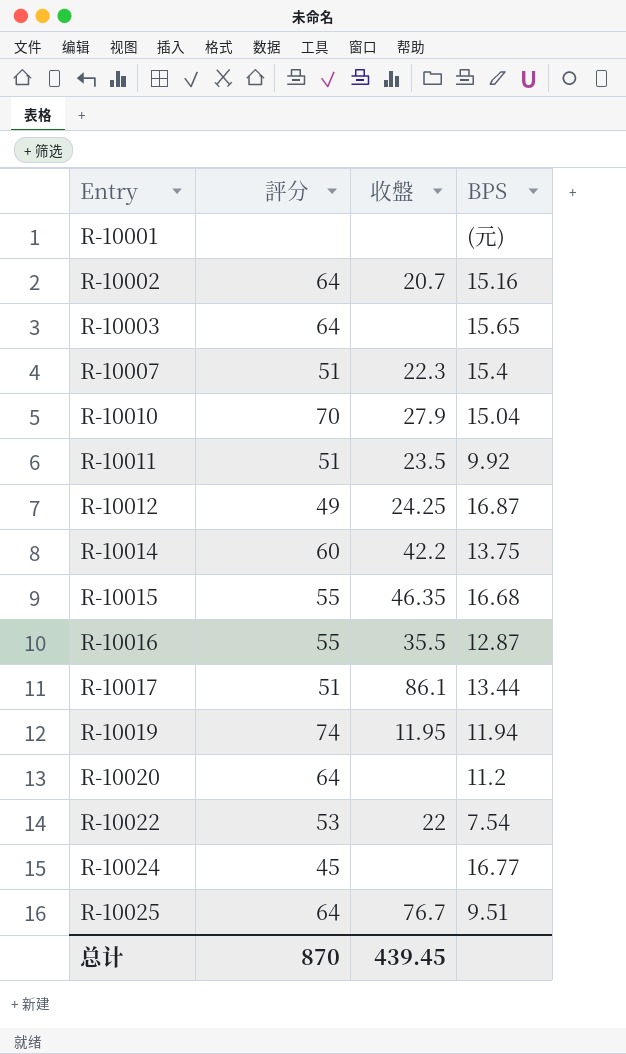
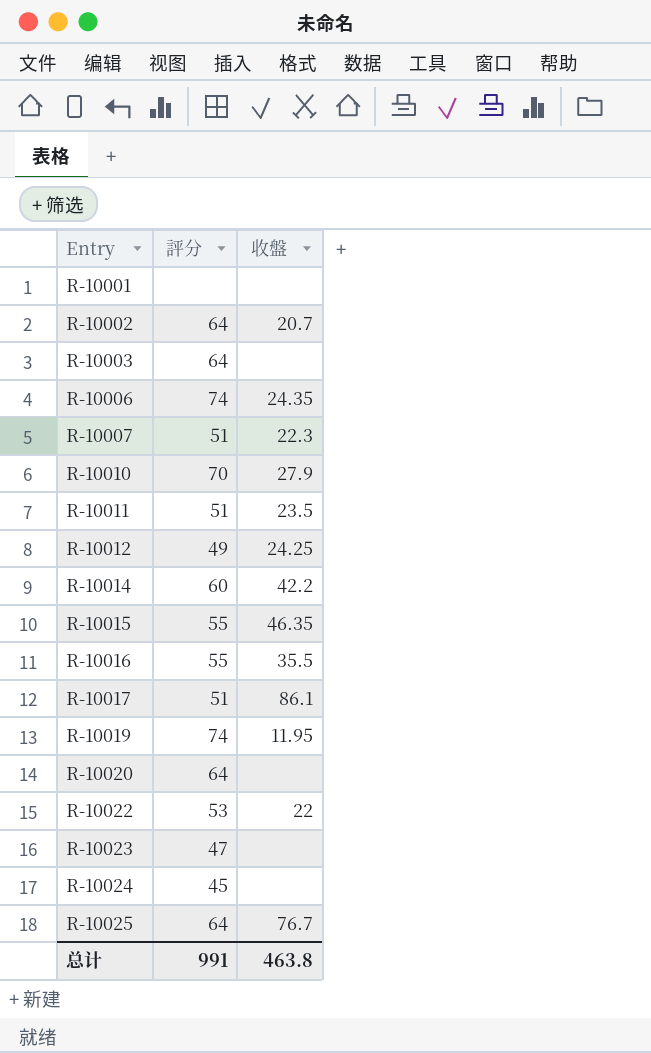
column BPS | position: 4 -> none
row R-10006: none -> 74 | 24.35
row R-10023: none -> 47 | none
总计 | 評分: 870 -> 991
总计 | 收盤: 439.45 -> 463.8

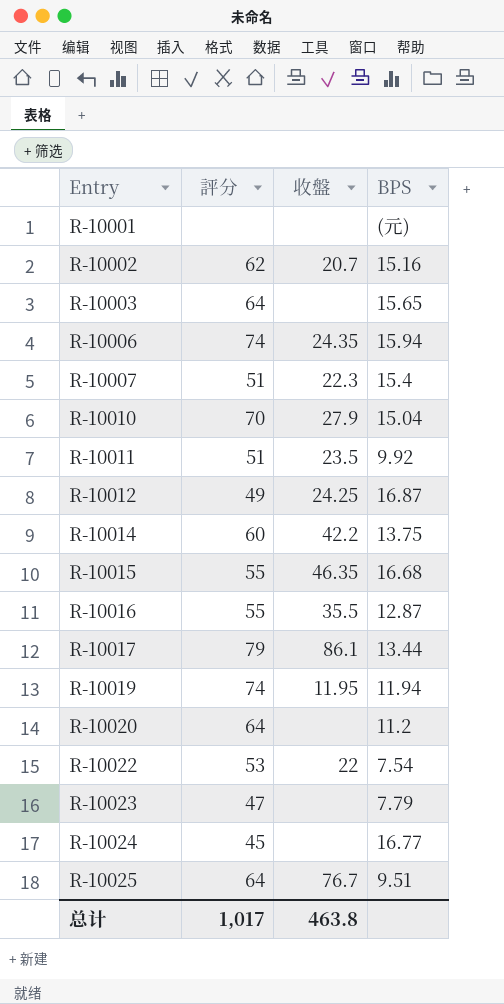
column BPS | position: none -> 4
R-10002 | 評分: 64 -> 62
R-10017 | 評分: 51 -> 79
总计 | 評分: 991 -> 1,017

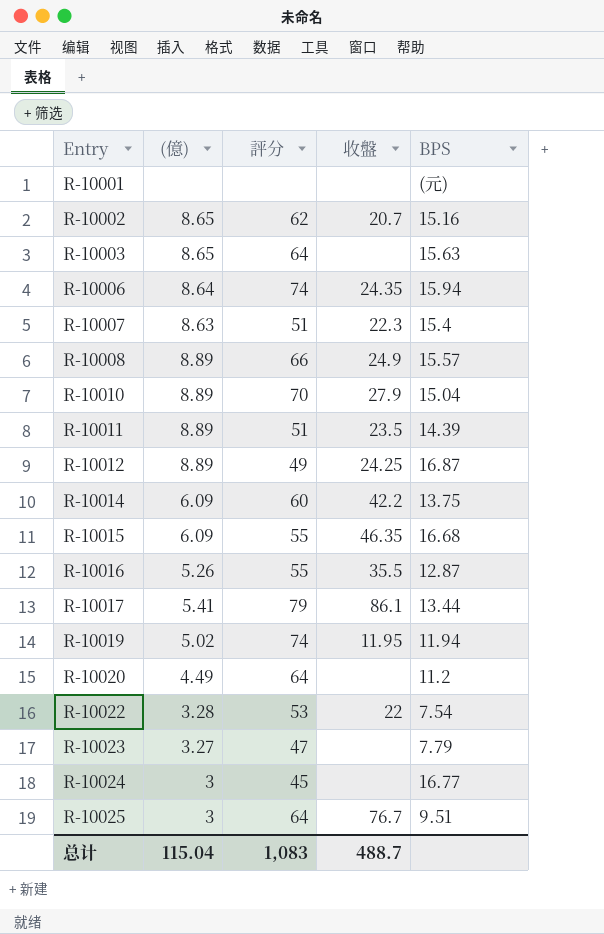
column (億) | position: none -> 2
R-10003 | BPS: 15.65 -> 15.63
row R-10008: none -> 8.89 | 66 | 24.9 | 15.57
R-10011 | BPS: 9.92 -> 14.39
总计 | 評分: 1,017 -> 1,083
总计 | 收盤: 463.8 -> 488.7

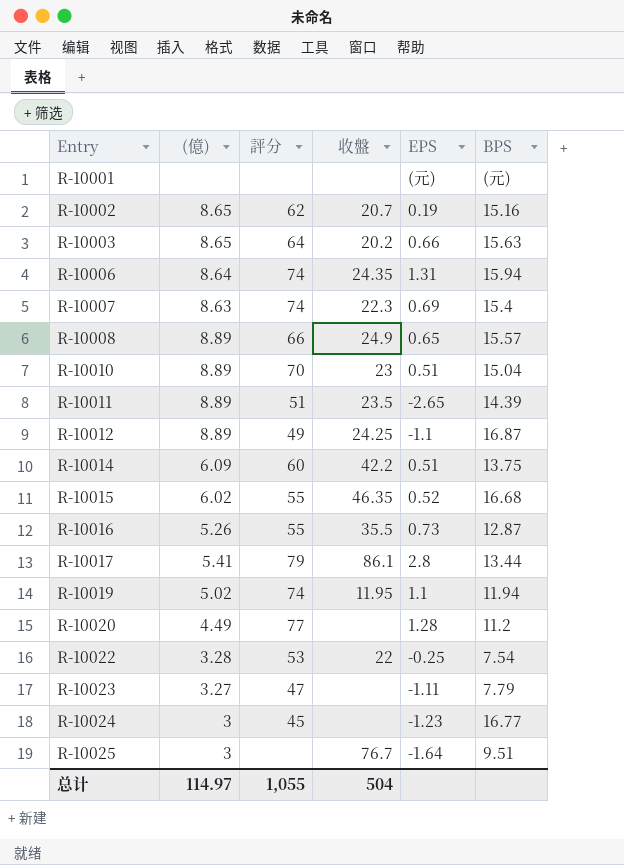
column EPS | position: none -> 5
R-10003 | 收盤: none -> 20.2
R-10007 | 評分: 51 -> 74
R-10010 | 收盤: 27.9 -> 23
R-10015 | (億): 6.09 -> 6.02
R-10020 | 評分: 64 -> 77
R-10025 | 評分: 64 -> none
总计 | (億): 115.04 -> 114.97
总计 | 評分: 1,083 -> 1,055
总计 | 收盤: 488.7 -> 504

